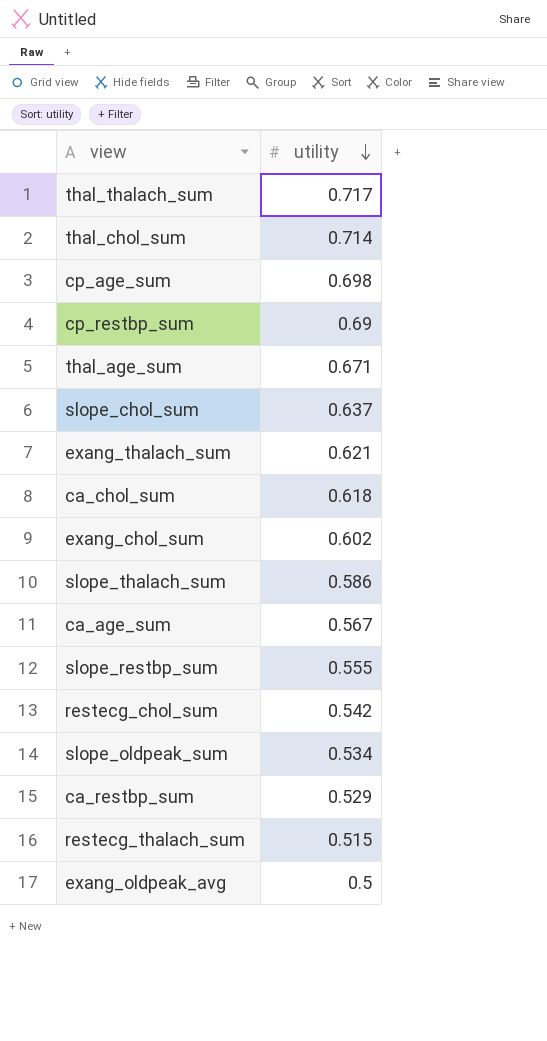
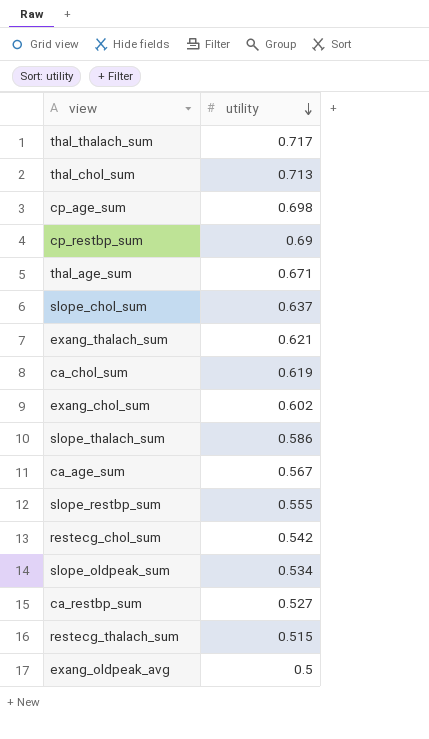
thal_chol_sum | utility: 0.714 -> 0.713
ca_chol_sum | utility: 0.618 -> 0.619
ca_restbp_sum | utility: 0.529 -> 0.527

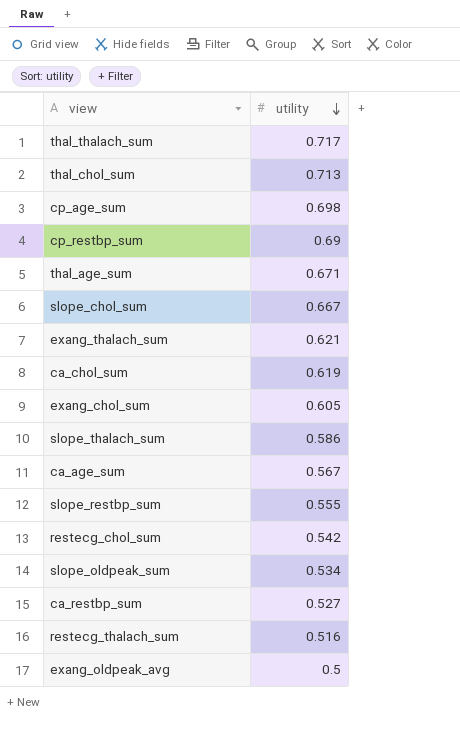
slope_chol_sum | utility: 0.637 -> 0.667
exang_chol_sum | utility: 0.602 -> 0.605
restecg_thalach_sum | utility: 0.515 -> 0.516

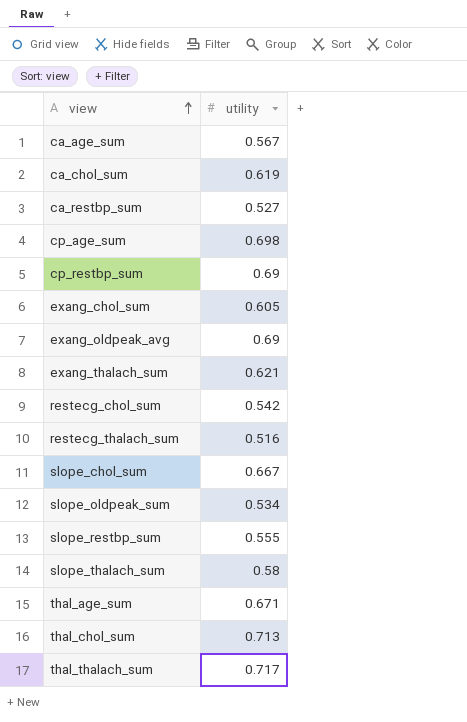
row order: utility descending -> view ascending
exang_oldpeak_avg | utility: 0.5 -> 0.69
slope_thalach_sum | utility: 0.586 -> 0.58

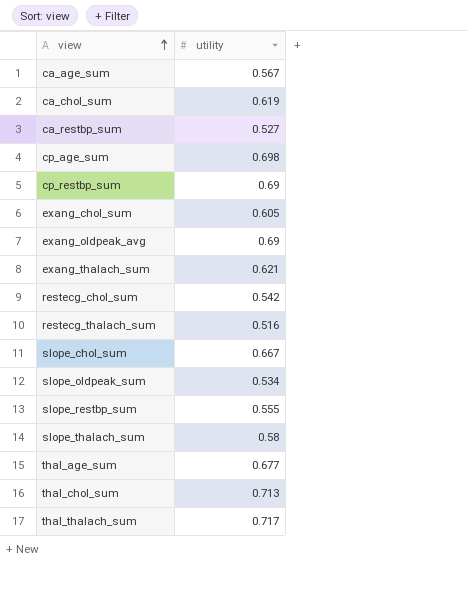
thal_age_sum | utility: 0.671 -> 0.677

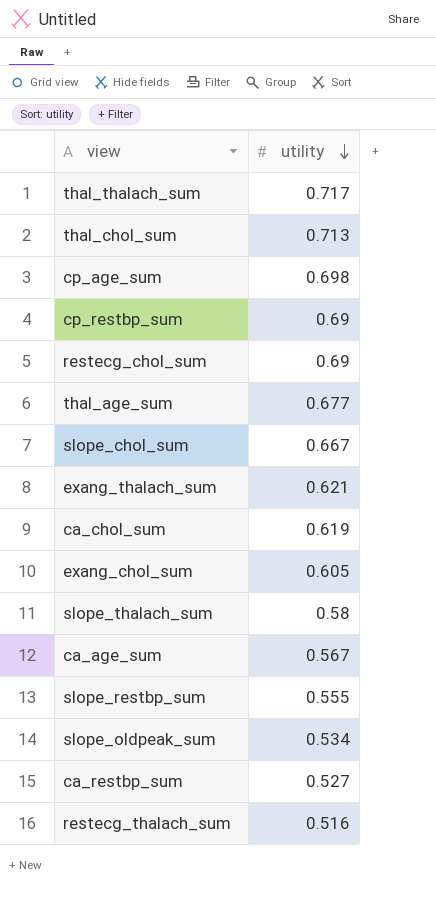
row order: view ascending -> utility descending
row exang_oldpeak_avg: 0.69 -> none
restecg_chol_sum | utility: 0.542 -> 0.69

